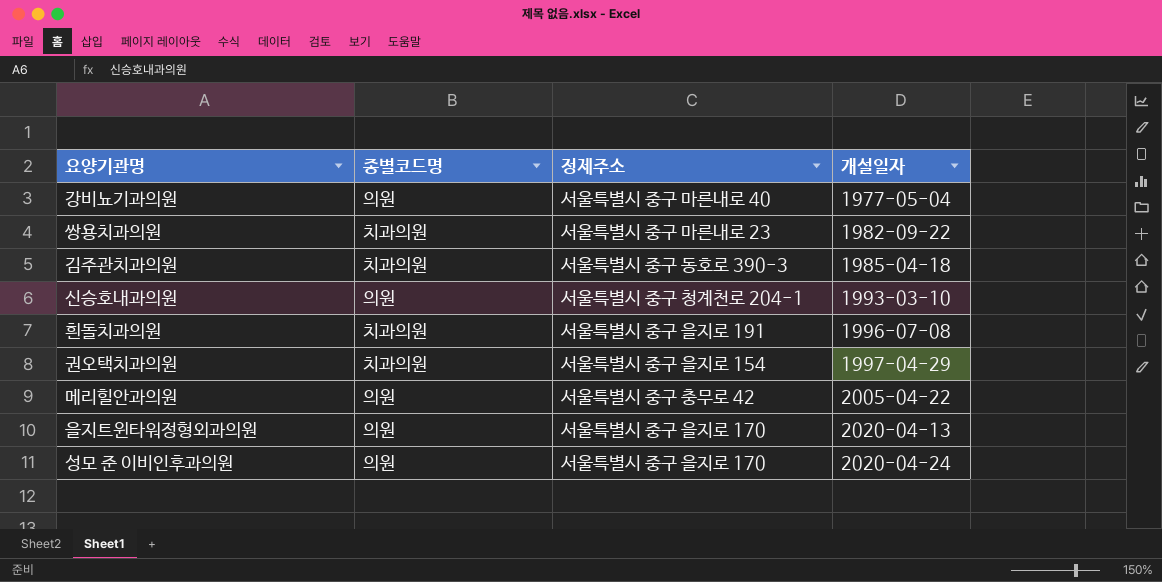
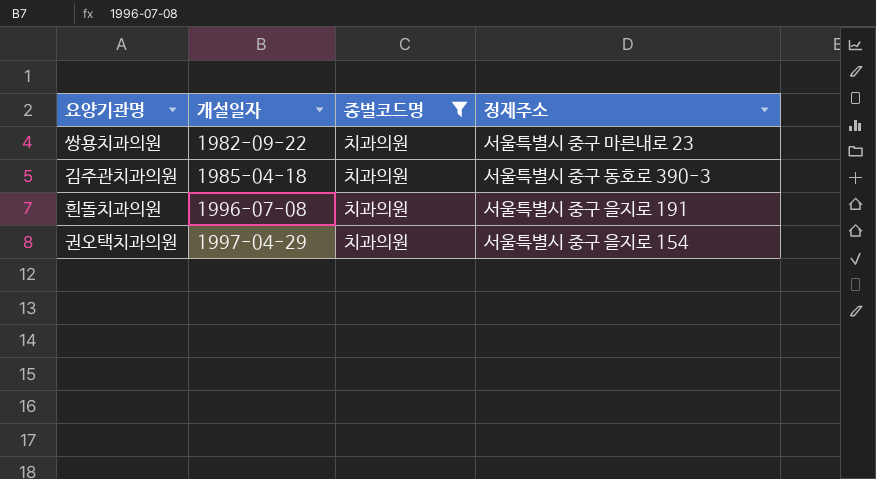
filter: none -> 종별코드명 = 치과의원
column 개설일자 | position: 4 -> 2

